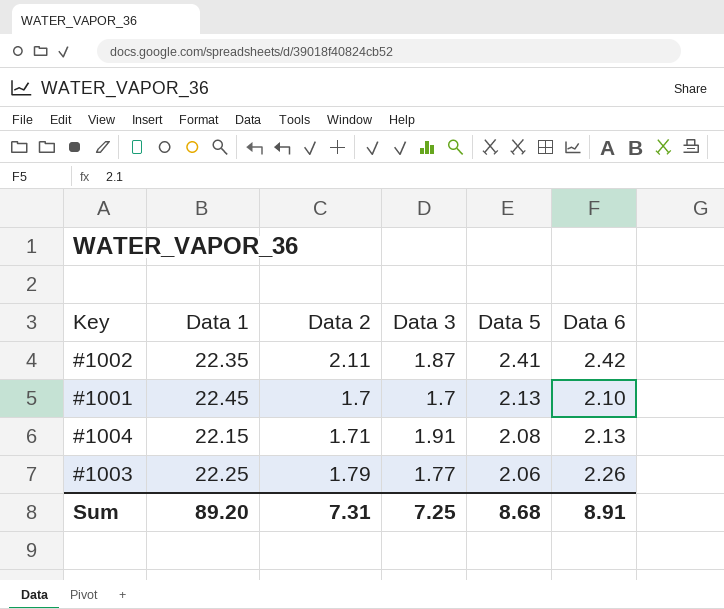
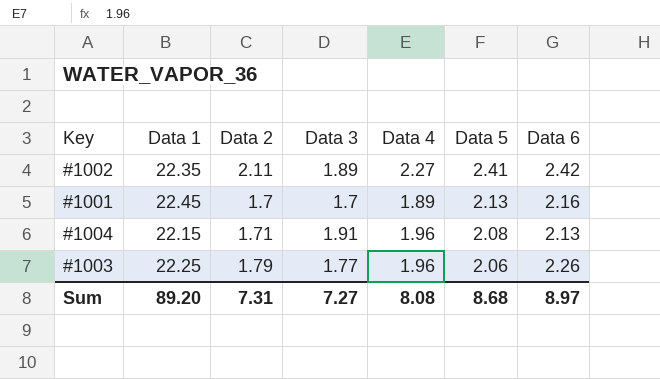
column Data 4 | position: none -> 5
#1002 | Data 3: 1.87 -> 1.89
#1001 | Data 6: 2.10 -> 2.16
Sum | Data 3: 7.25 -> 7.27
Sum | Data 6: 8.91 -> 8.97

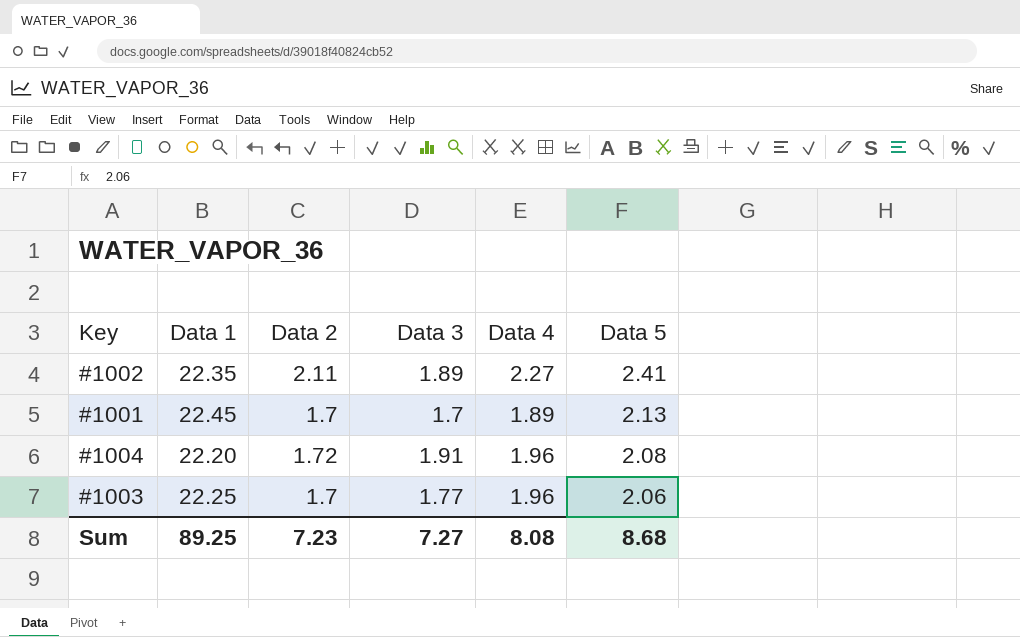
column Data 6 | position: 7 -> none
#1004 | Data 1: 22.15 -> 22.20
#1004 | Data 2: 1.71 -> 1.72
#1003 | Data 2: 1.79 -> 1.7
Sum | Data 1: 89.20 -> 89.25
Sum | Data 2: 7.31 -> 7.23

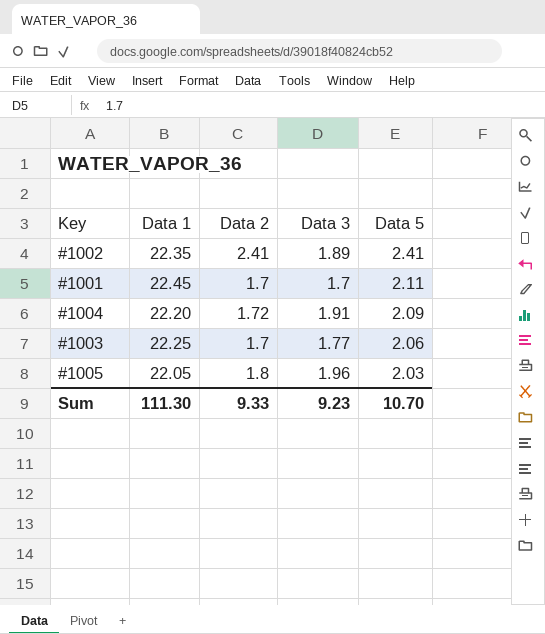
column Data 4 | position: 5 -> none
#1002 | Data 2: 2.11 -> 2.41
#1001 | Data 5: 2.13 -> 2.11
#1004 | Data 5: 2.08 -> 2.09
row #1005: none -> 22.05 | 1.8 | 1.96 | 2.03
Sum | Data 1: 89.25 -> 111.30
Sum | Data 2: 7.23 -> 9.33
Sum | Data 3: 7.27 -> 9.23
Sum | Data 5: 8.68 -> 10.70

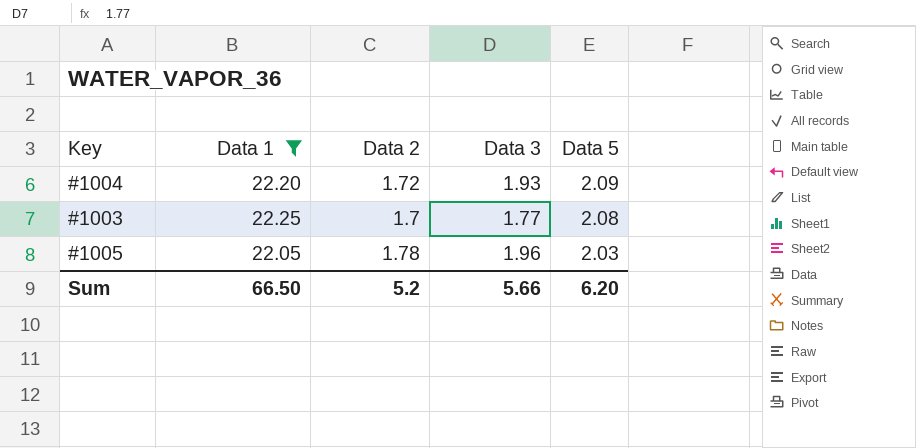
filter: none -> Data 1 <= 22.25
#1004 | Data 3: 1.91 -> 1.93
#1003 | Data 5: 2.06 -> 2.08
#1005 | Data 2: 1.8 -> 1.78
Sum | Data 1: 111.30 -> 66.50
Sum | Data 2: 9.33 -> 5.2
Sum | Data 3: 9.23 -> 5.66
Sum | Data 5: 10.70 -> 6.20

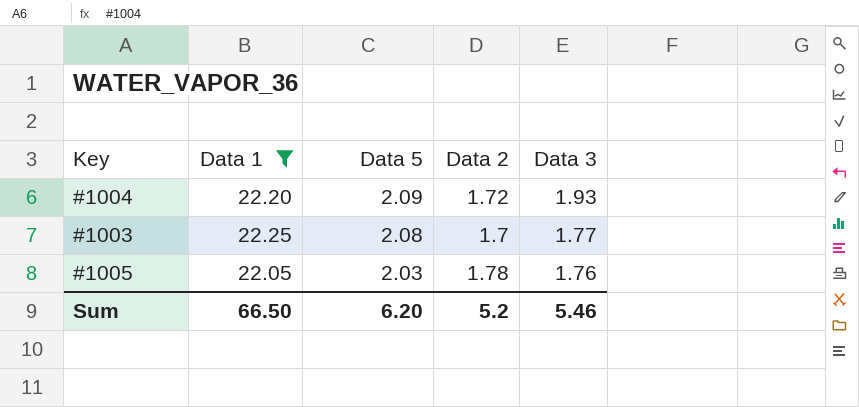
column Data 5 | position: 5 -> 3
#1005 | Data 3: 1.96 -> 1.76
Sum | Data 3: 5.66 -> 5.46

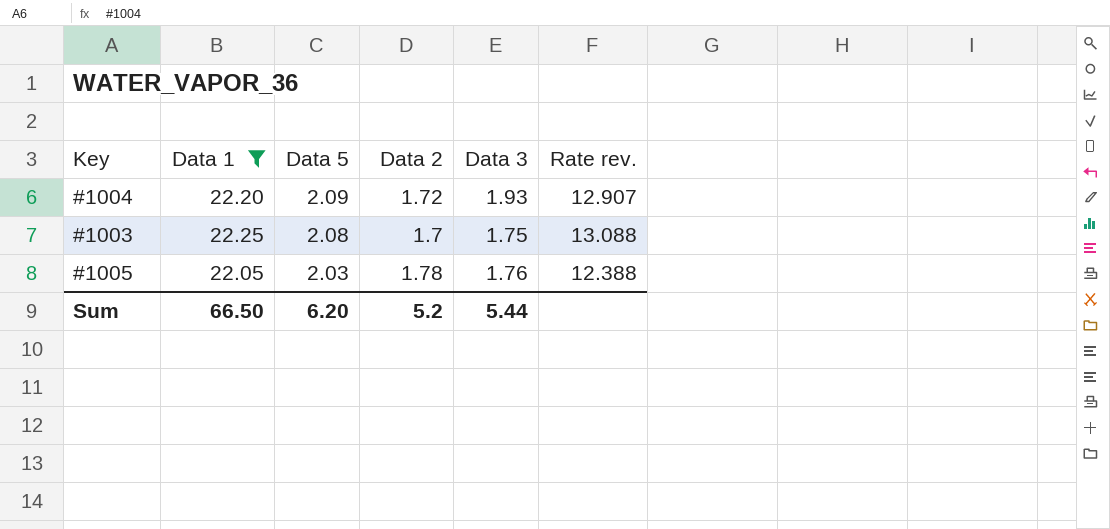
column Rate rev. | formula: none -> [Data 1] / [Data 2]
#1003 | Data 3: 1.77 -> 1.75
Sum | Data 3: 5.46 -> 5.44

